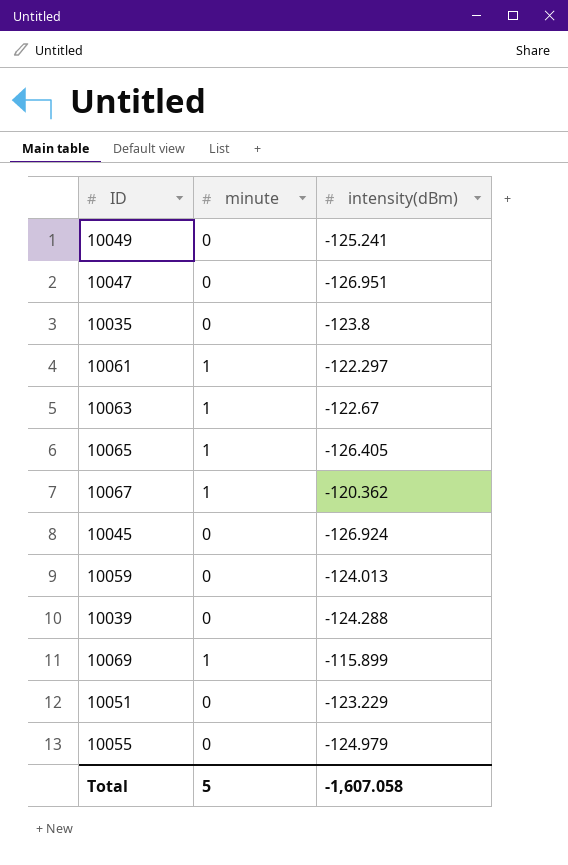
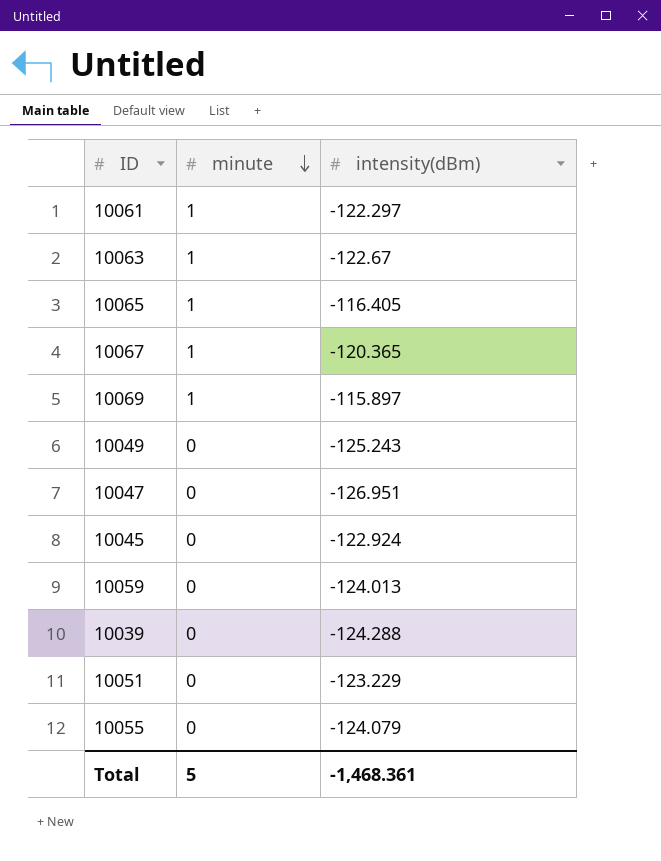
row order: none -> minute descending
row 10035: 0 | -123.8 -> none
10065 | intensity(dBm): -126.405 -> -116.405
10067 | intensity(dBm): -120.362 -> -120.365
10069 | intensity(dBm): -115.899 -> -115.897
10049 | intensity(dBm): -125.241 -> -125.243
10045 | intensity(dBm): -126.924 -> -122.924
10055 | intensity(dBm): -124.979 -> -124.079
Total | intensity(dBm): -1,607.058 -> -1,468.361

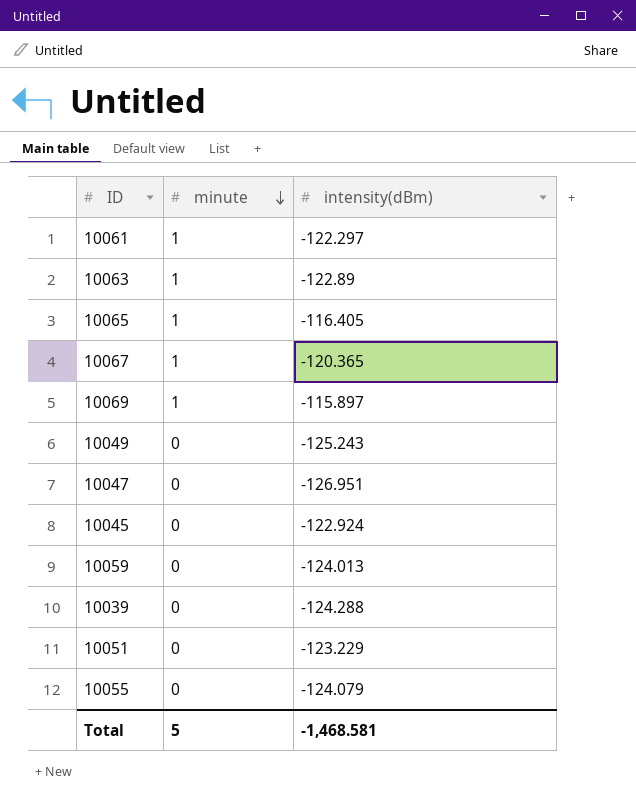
10063 | intensity(dBm): -122.67 -> -122.89
Total | intensity(dBm): -1,468.361 -> -1,468.581

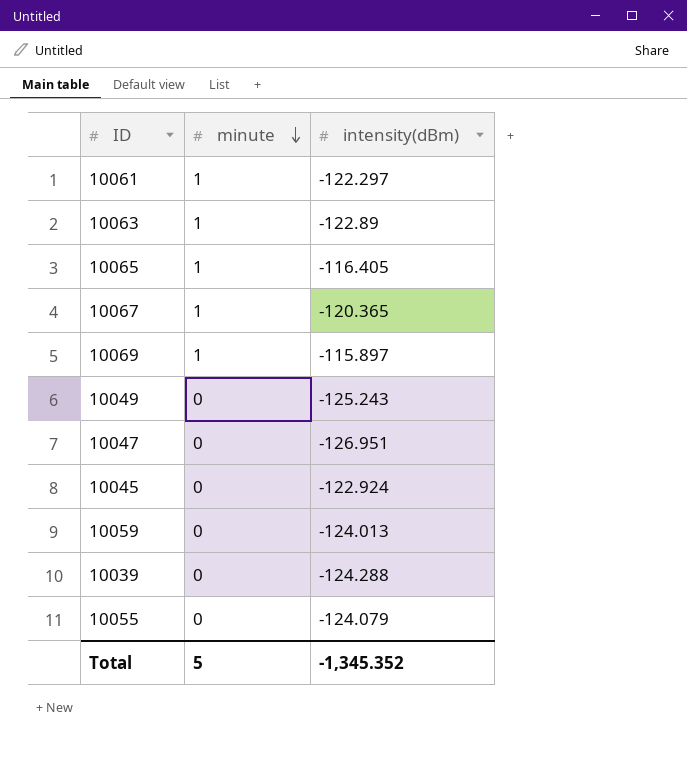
row 10051: 0 | -123.229 -> none
Total | intensity(dBm): -1,468.581 -> -1,345.352

